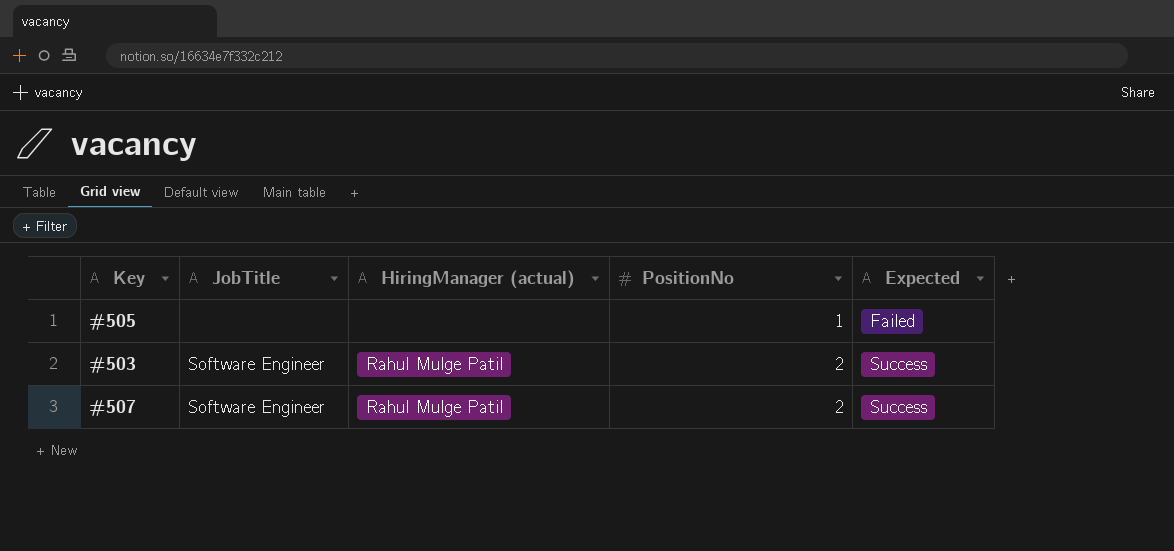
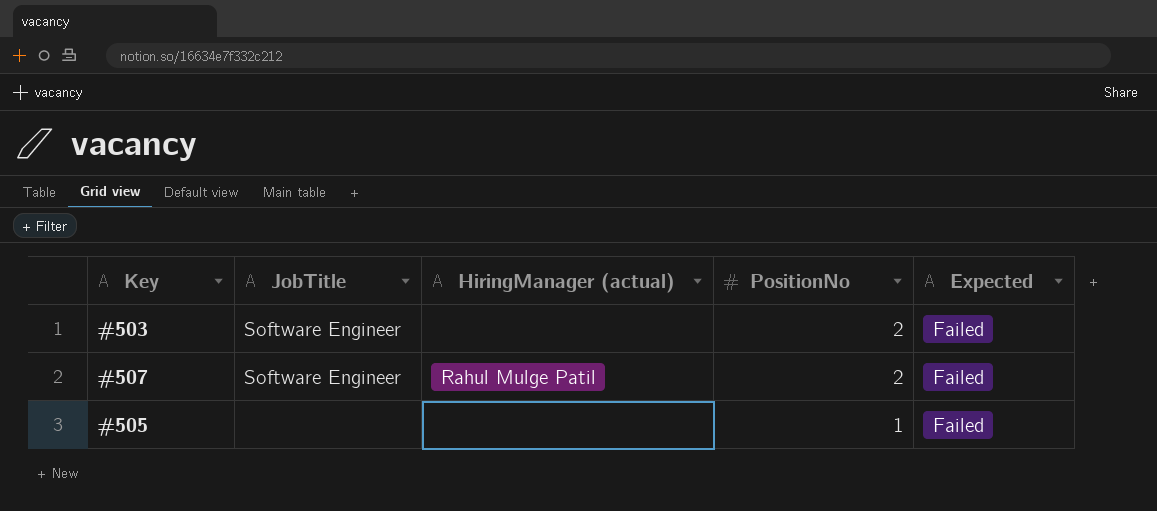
row order: PositionNo ascending -> PositionNo descending
#503 | HiringManager (actual): Rahul Mulge Patil -> none
#503 | Expected: Success -> Failed
#507 | Expected: Success -> Failed

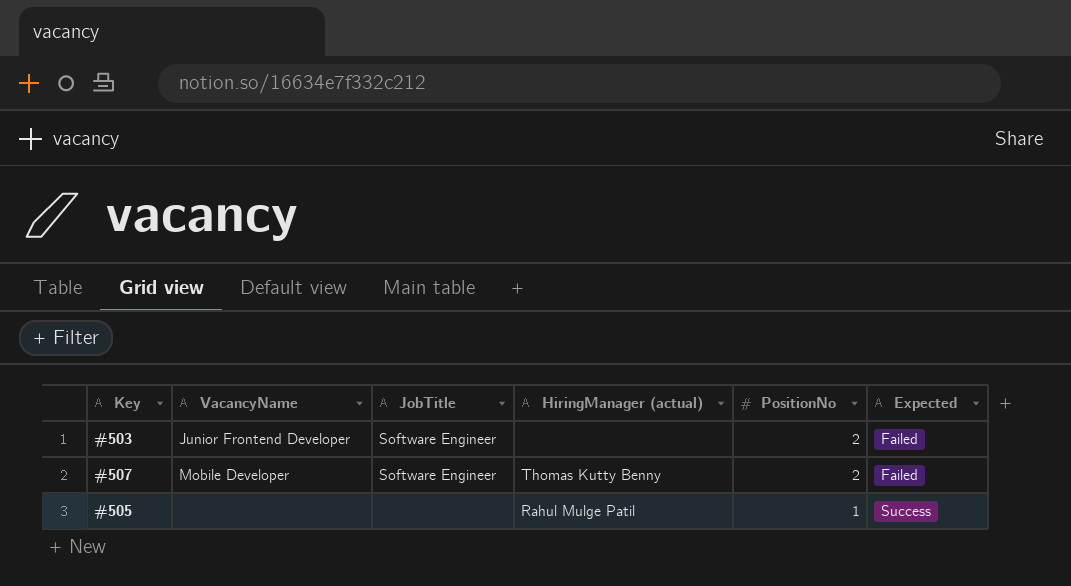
column VacancyName | position: none -> 2
#507 | HiringManager (actual): Rahul Mulge Patil -> Thomas Kutty Benny
#505 | HiringManager (actual): none -> Rahul Mulge Patil
#505 | Expected: Failed -> Success

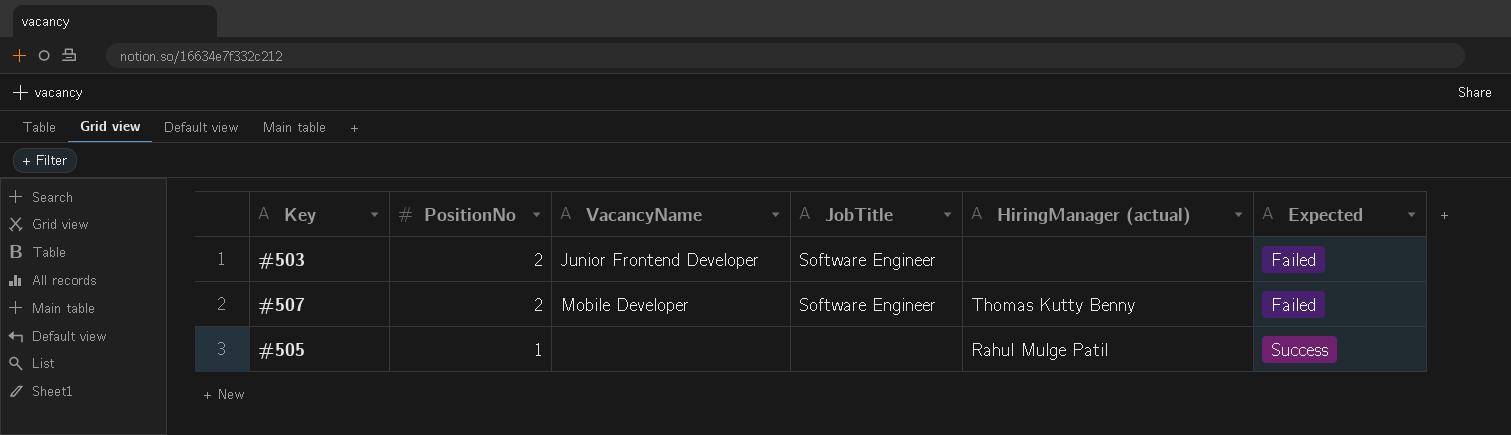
column PositionNo | position: 5 -> 2

